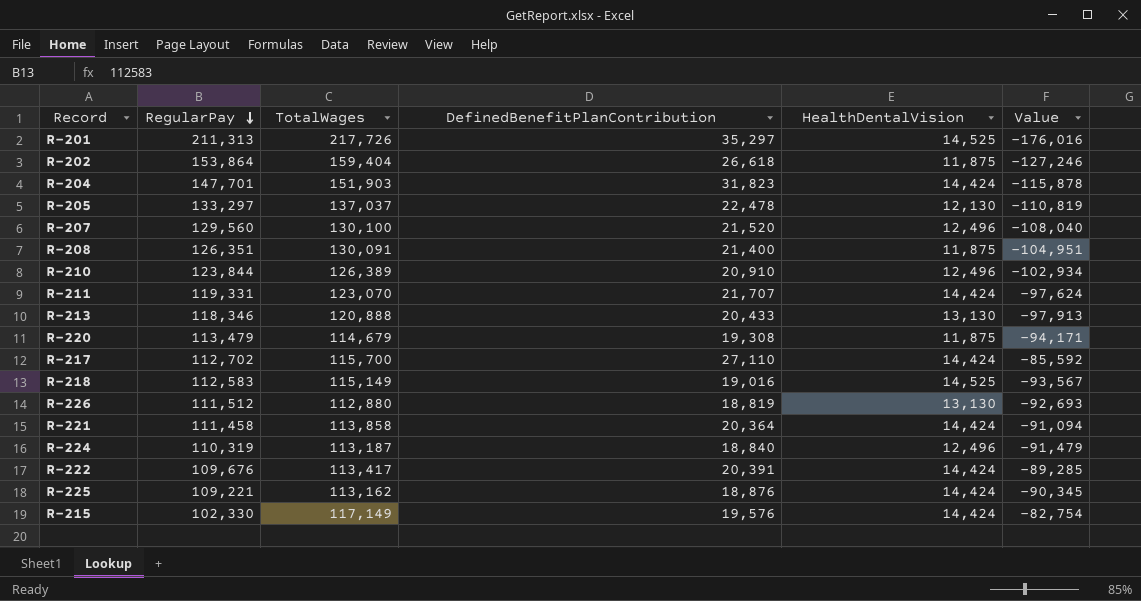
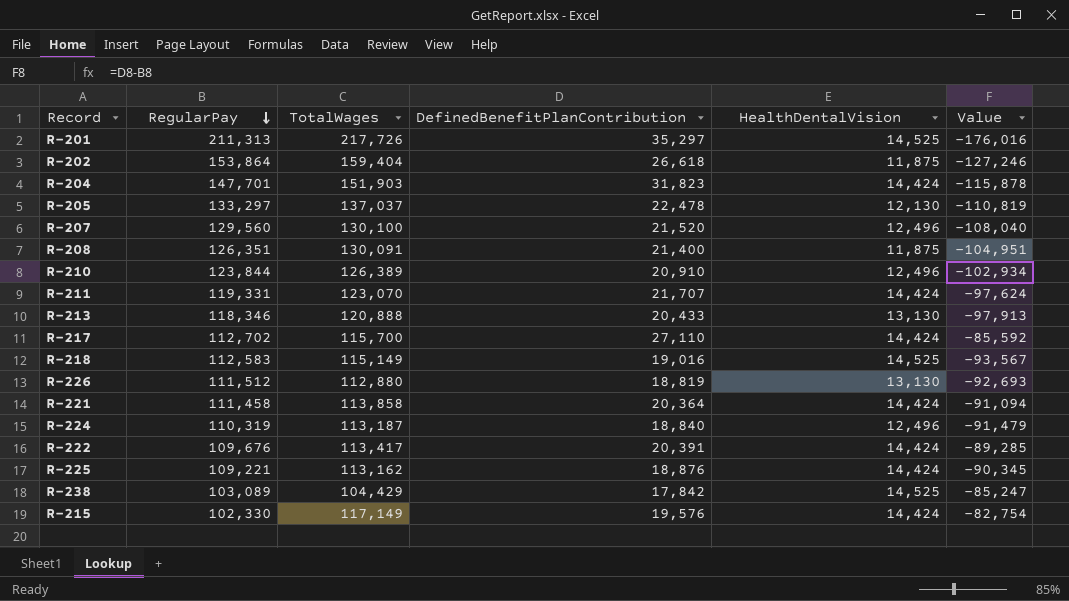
row R-220: 113,479 | 114,679 | 19,308 | 11,875 | -94,171 -> none
row R-238: none -> 103,089 | 104,429 | 17,842 | 14,525 | -85,247

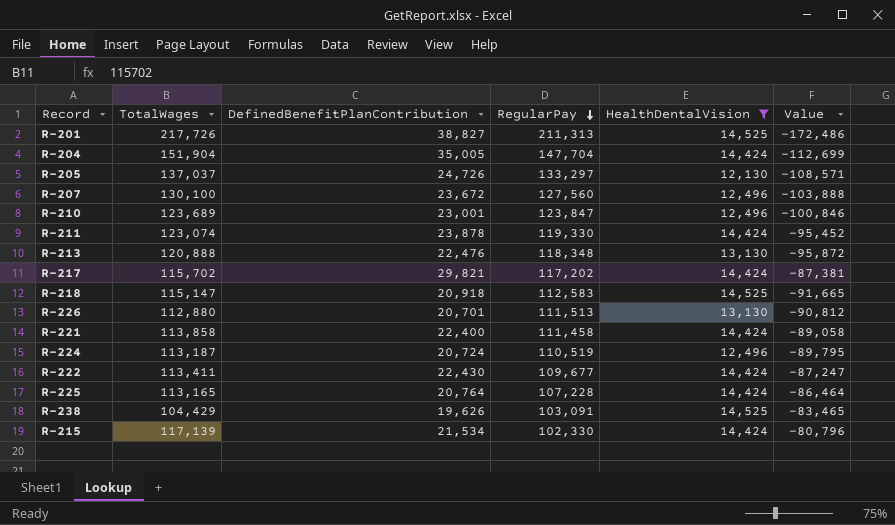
filter: none -> HealthDentalVision != 11,875
column RegularPay | position: 2 -> 4
R-201 | DefinedBenefitPlanContribution: 35,297 -> 38,827
R-201 | Value: -176,016 -> -172,486
R-204 | TotalWages: 151,903 -> 151,904
R-204 | DefinedBenefitPlanContribution: 31,823 -> 35,005
R-204 | RegularPay: 147,701 -> 147,704
R-204 | Value: -115,878 -> -112,699
R-205 | DefinedBenefitPlanContribution: 22,478 -> 24,726
R-205 | Value: -110,819 -> -108,571
R-207 | DefinedBenefitPlanContribution: 21,520 -> 23,672
R-207 | RegularPay: 129,560 -> 127,560
R-207 | Value: -108,040 -> -103,888
R-210 | TotalWages: 126,389 -> 123,689
R-210 | DefinedBenefitPlanContribution: 20,910 -> 23,001
R-210 | RegularPay: 123,844 -> 123,847
R-210 | Value: -102,934 -> -100,846
R-211 | TotalWages: 123,070 -> 123,074
R-211 | DefinedBenefitPlanContribution: 21,707 -> 23,878
R-211 | RegularPay: 119,331 -> 119,330
R-211 | Value: -97,624 -> -95,452
R-213 | DefinedBenefitPlanContribution: 20,433 -> 22,476
R-213 | RegularPay: 118,346 -> 118,348
R-213 | Value: -97,913 -> -95,872
R-217 | TotalWages: 115,700 -> 115,702
R-217 | DefinedBenefitPlanContribution: 27,110 -> 29,821
R-217 | RegularPay: 112,702 -> 117,202
R-217 | Value: -85,592 -> -87,381
R-218 | TotalWages: 115,149 -> 115,147
R-218 | DefinedBenefitPlanContribution: 19,016 -> 20,918
R-218 | Value: -93,567 -> -91,665
R-226 | DefinedBenefitPlanContribution: 18,819 -> 20,701
R-226 | RegularPay: 111,512 -> 111,513
R-226 | Value: -92,693 -> -90,812
R-221 | DefinedBenefitPlanContribution: 20,364 -> 22,400
R-221 | Value: -91,094 -> -89,058
R-224 | DefinedBenefitPlanContribution: 18,840 -> 20,724
R-224 | RegularPay: 110,319 -> 110,519
R-224 | Value: -91,479 -> -89,795
R-222 | TotalWages: 113,417 -> 113,411
R-222 | DefinedBenefitPlanContribution: 20,391 -> 22,430
R-222 | RegularPay: 109,676 -> 109,677
R-222 | Value: -89,285 -> -87,247
R-225 | TotalWages: 113,162 -> 113,165
R-225 | DefinedBenefitPlanContribution: 18,876 -> 20,764
R-225 | RegularPay: 109,221 -> 107,228
R-225 | Value: -90,345 -> -86,464
R-238 | DefinedBenefitPlanContribution: 17,842 -> 19,626
R-238 | RegularPay: 103,089 -> 103,091
R-238 | Value: -85,247 -> -83,465
R-215 | TotalWages: 117,149 -> 117,139
R-215 | DefinedBenefitPlanContribution: 19,576 -> 21,534
R-215 | Value: -82,754 -> -80,796

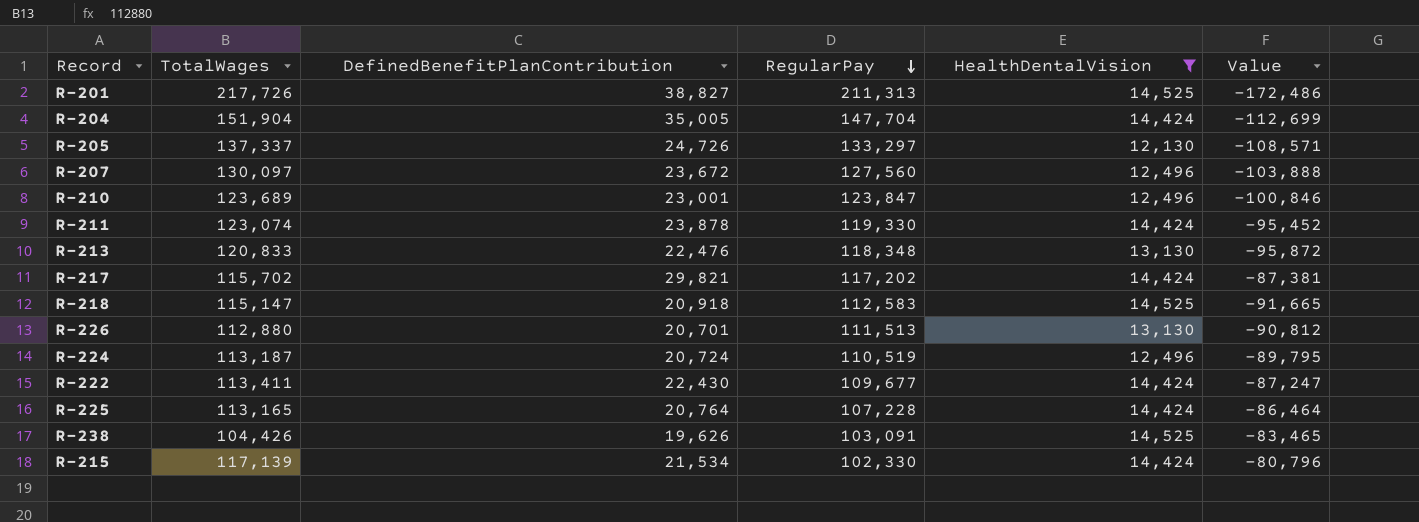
row R-221: 113,858 | 22,400 | 111,458 | 14,424 | -89,058 -> none
R-205 | TotalWages: 137,037 -> 137,337
R-207 | TotalWages: 130,100 -> 130,097
R-213 | TotalWages: 120,888 -> 120,833
R-238 | TotalWages: 104,429 -> 104,426

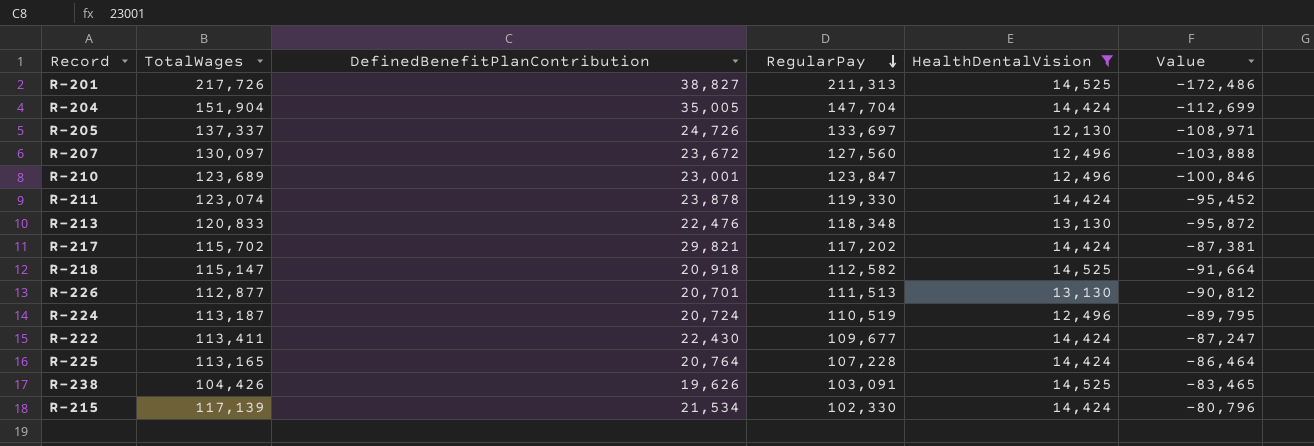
R-205 | RegularPay: 133,297 -> 133,697
R-205 | Value: -108,571 -> -108,971
R-218 | RegularPay: 112,583 -> 112,582
R-218 | Value: -91,665 -> -91,664
R-226 | TotalWages: 112,880 -> 112,877

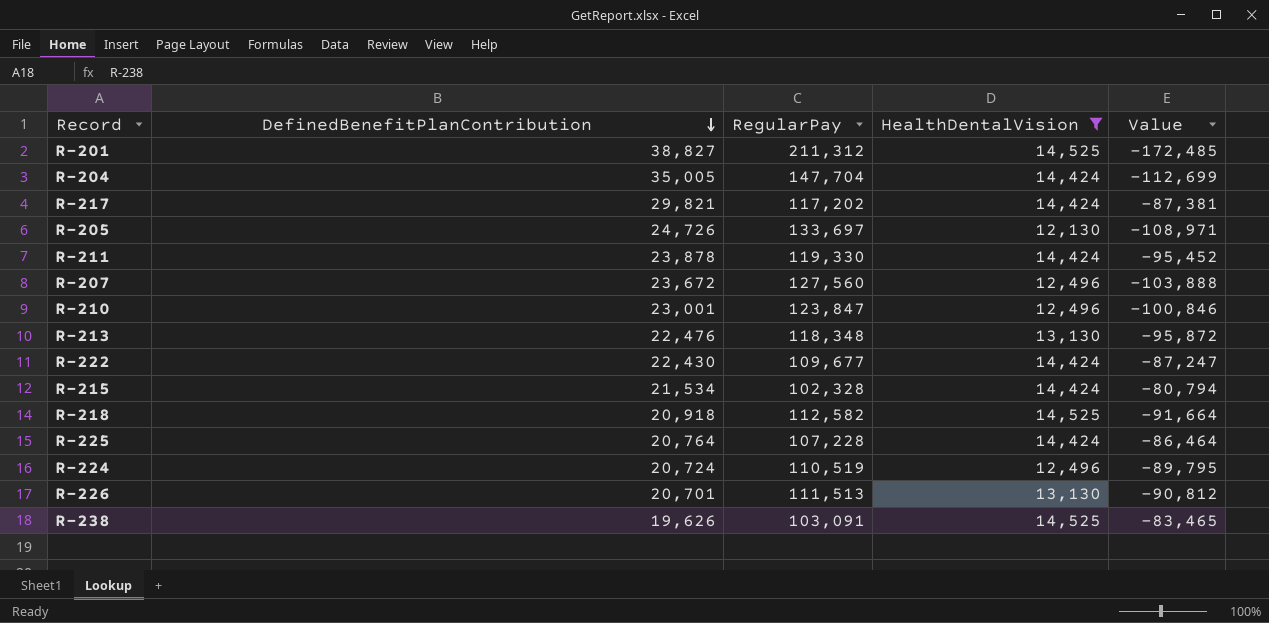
row order: RegularPay descending -> DefinedBenefitPlanContribution descending
column TotalWages | position: 2 -> none
R-201 | RegularPay: 211,313 -> 211,312
R-201 | Value: -172,486 -> -172,485
R-215 | RegularPay: 102,330 -> 102,328
R-215 | Value: -80,796 -> -80,794

